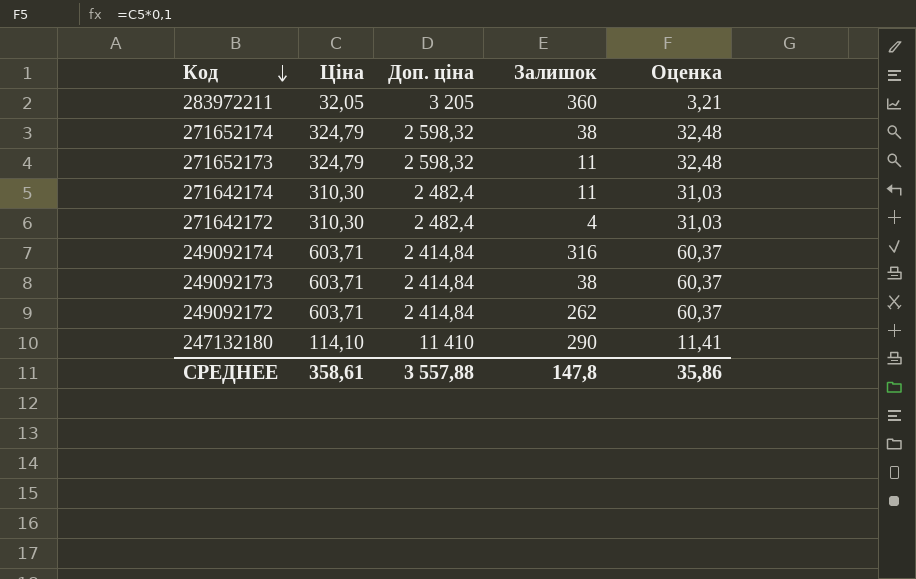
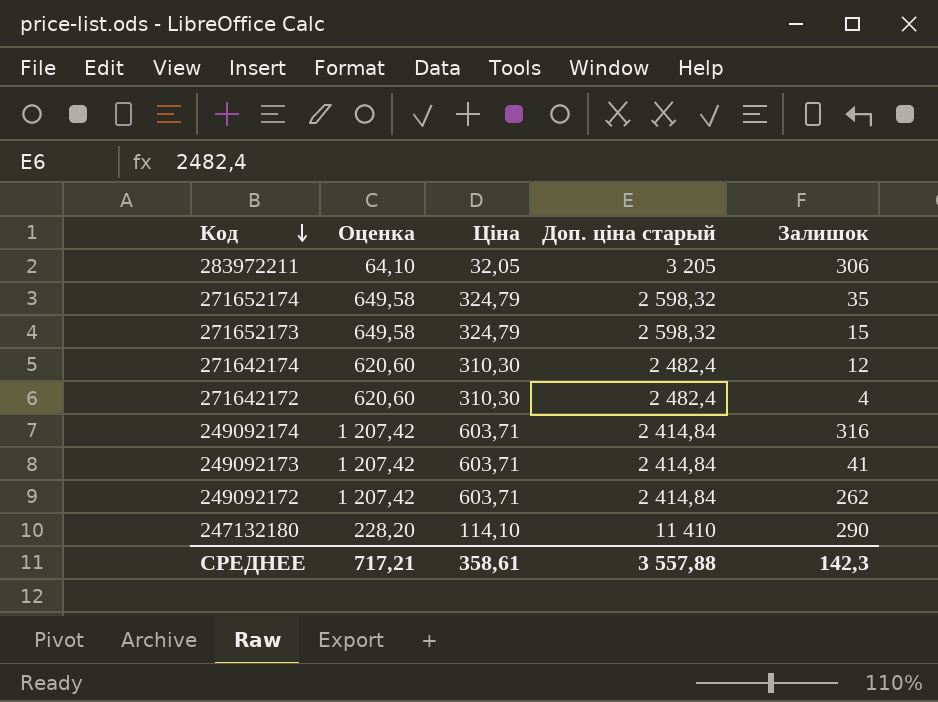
column Оценка | formula: [Ціна] * 0,1 -> [Ціна] * 2
column Оценка | position: 5 -> 2
column name: Доп. ціна -> Доп. ціна старый
283972211 | Залишок: 360 -> 306
271652174 | Залишок: 38 -> 35
271652173 | Залишок: 11 -> 15
271642174 | Залишок: 11 -> 12
249092173 | Залишок: 38 -> 41
СРЕДНЕЕ | Оценка: 35,86 -> 717,21
СРЕДНЕЕ | Залишок: 147,8 -> 142,3

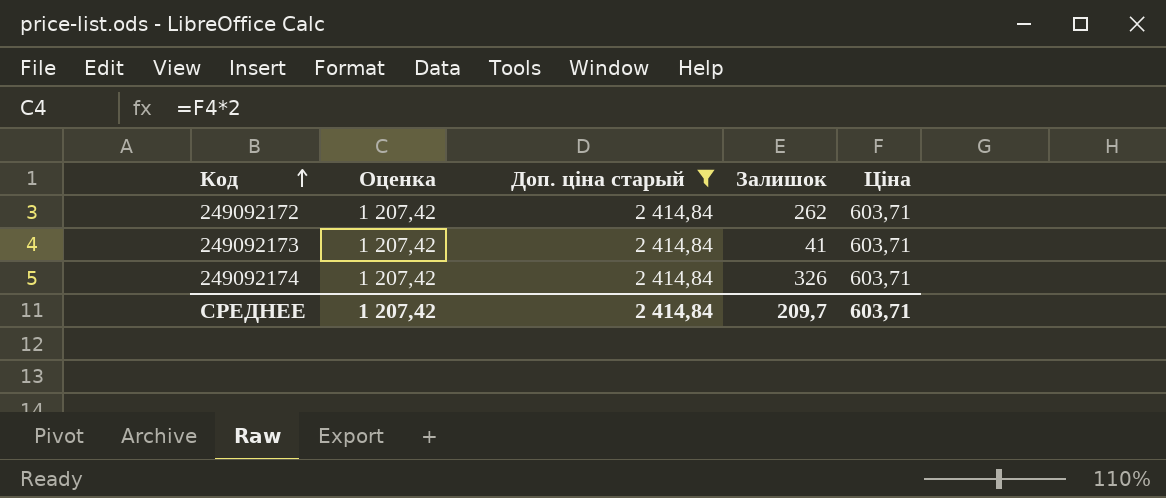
filter: none -> Доп. ціна старый = 2 414,84
row order: Код descending -> Код ascending
column Ціна | position: 3 -> 5
249092174 | Залишок: 316 -> 326
СРЕДНЕЕ | Оценка: 717,21 -> 1 207,42
СРЕДНЕЕ | Доп. ціна старый: 3 557,88 -> 2 414,84
СРЕДНЕЕ | Залишок: 142,3 -> 209,7
СРЕДНЕЕ | Ціна: 358,61 -> 603,71

